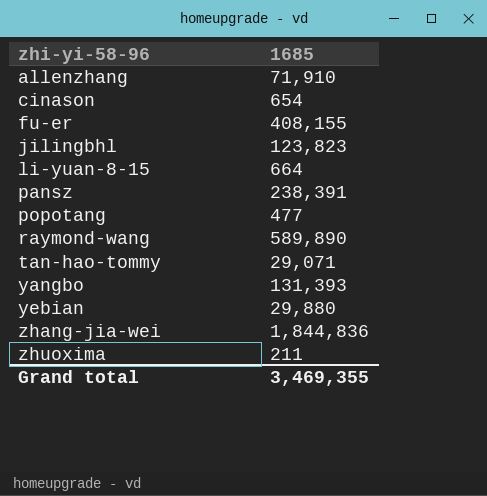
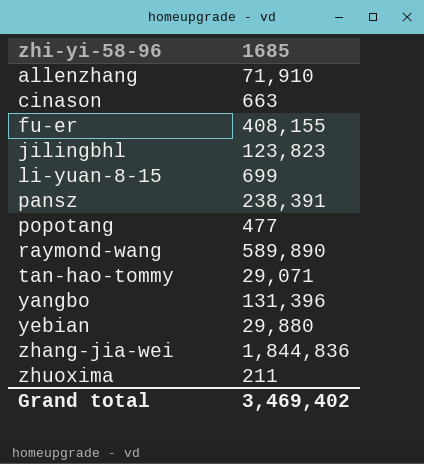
cinason | 1685: 654 -> 663
li-yuan-8-15 | 1685: 664 -> 699
yangbo | 1685: 131,393 -> 131,396
Grand total | 1685: 3,469,355 -> 3,469,402

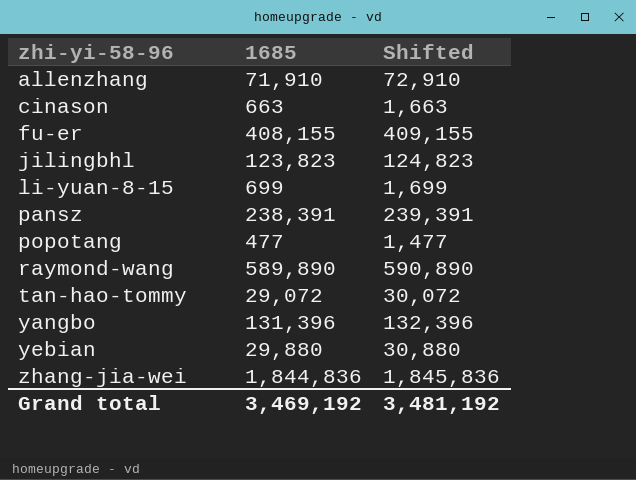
column Shifted | formula: none -> [1685] + 1000
row zhuoxima: 211 -> none
tan-hao-tommy | 1685: 29,071 -> 29,072
Grand total | 1685: 3,469,402 -> 3,469,192

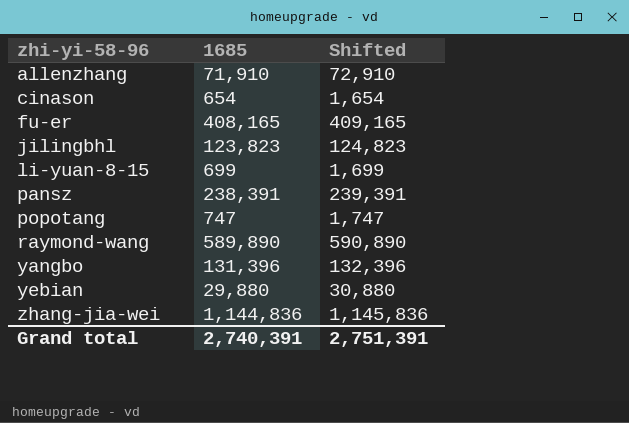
row tan-hao-tommy: 29,072 | 30,072 -> none
cinason | 1685: 663 -> 654
cinason | Shifted: 1,663 -> 1,654
fu-er | 1685: 408,155 -> 408,165
fu-er | Shifted: 409,155 -> 409,165
popotang | 1685: 477 -> 747
popotang | Shifted: 1,477 -> 1,747
zhang-jia-wei | 1685: 1,844,836 -> 1,144,836
zhang-jia-wei | Shifted: 1,845,836 -> 1,145,836
Grand total | 1685: 3,469,192 -> 2,740,391
Grand total | Shifted: 3,481,192 -> 2,751,391

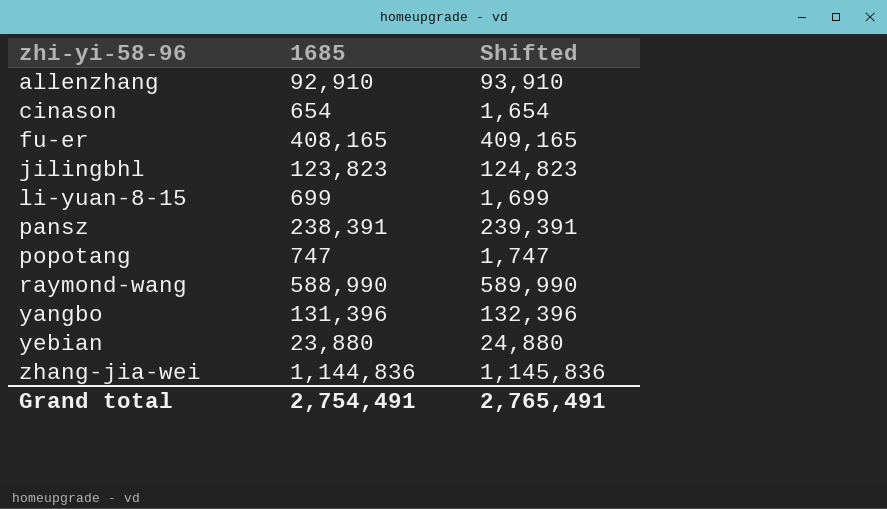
allenzhang | 1685: 71,910 -> 92,910
allenzhang | Shifted: 72,910 -> 93,910
raymond-wang | 1685: 589,890 -> 588,990
raymond-wang | Shifted: 590,890 -> 589,990
yebian | 1685: 29,880 -> 23,880
yebian | Shifted: 30,880 -> 24,880
Grand total | 1685: 2,740,391 -> 2,754,491
Grand total | Shifted: 2,751,391 -> 2,765,491

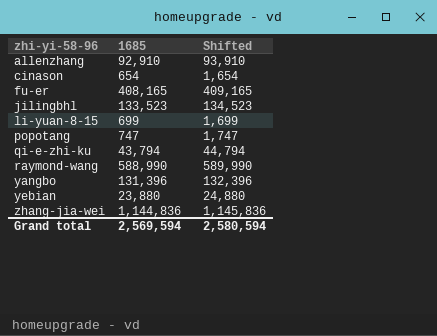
row pansz: 238,391 | 239,391 -> none
jilingbhl | 1685: 123,823 -> 133,523
jilingbhl | Shifted: 124,823 -> 134,523
row qi-e-zhi-ku: none -> 43,794 | 44,794
Grand total | 1685: 2,754,491 -> 2,569,594
Grand total | Shifted: 2,765,491 -> 2,580,594

